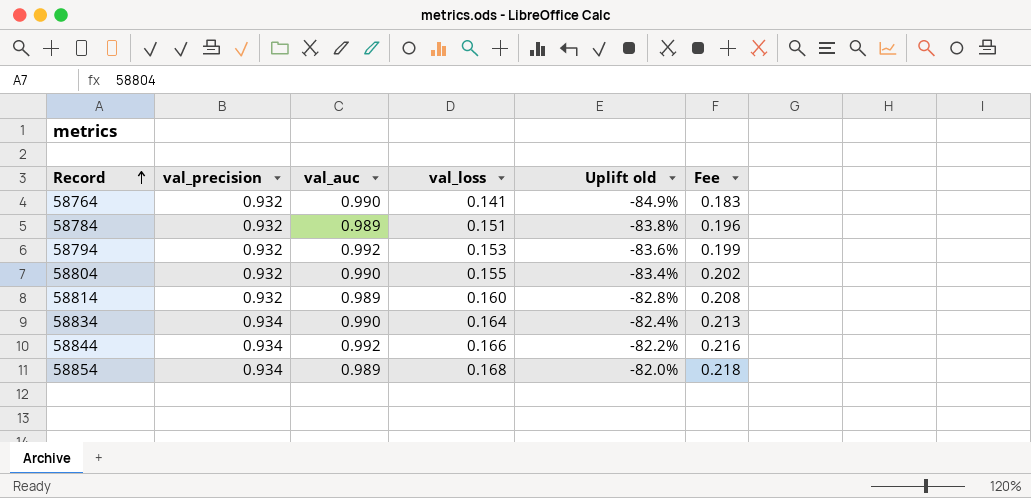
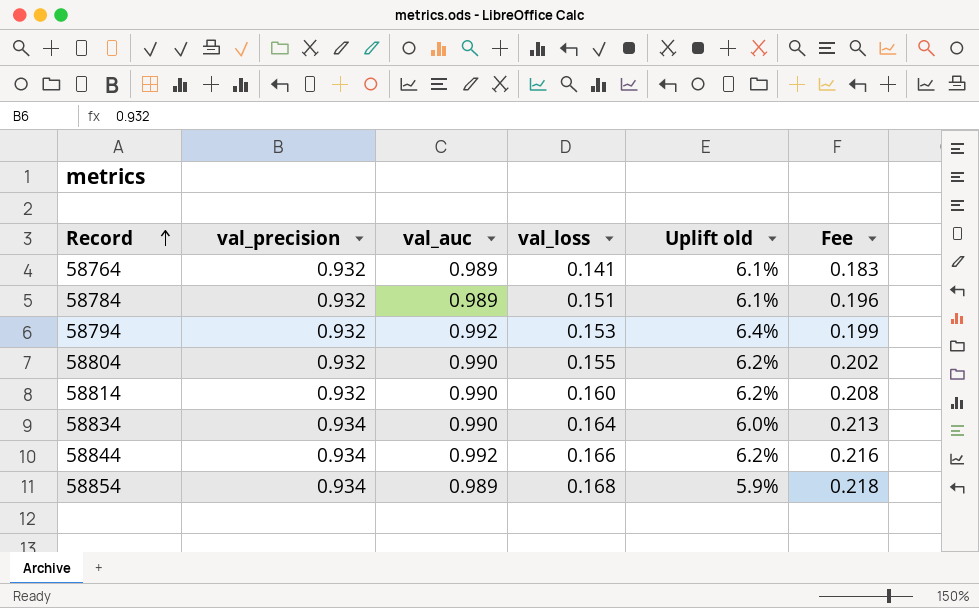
column Uplift old | formula: ([val_loss] - [val_precision]) / [val_precision] -> ([val_auc] - [val_precision]) / [val_precision]
58764 | val_auc: 0.990 -> 0.989
58814 | val_auc: 0.989 -> 0.990

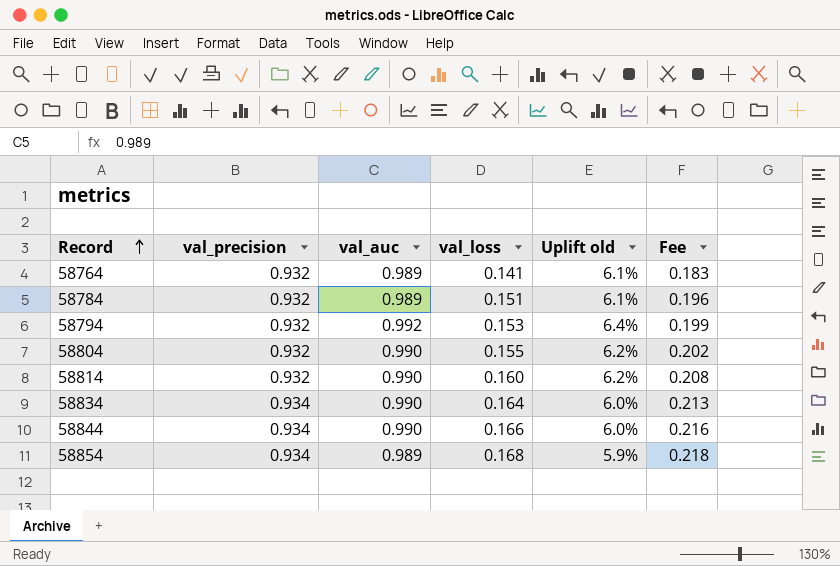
58844 | val_auc: 0.992 -> 0.990
58844 | Uplift old: 6.2% -> 6.0%

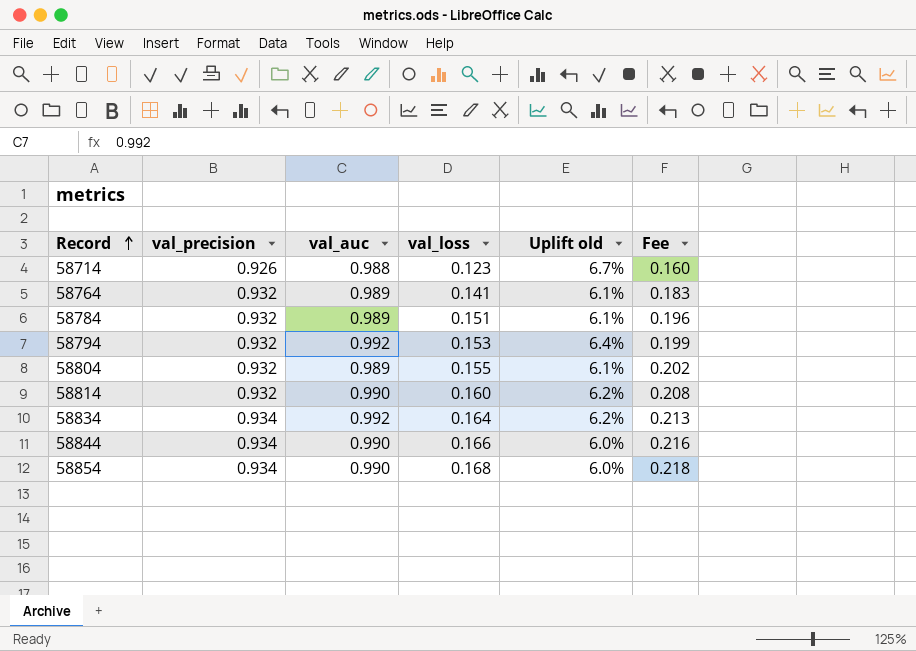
row 58714: none -> 0.926 | 0.988 | 0.123 | 6.7% | 0.160
58804 | val_auc: 0.990 -> 0.989
58804 | Uplift old: 6.2% -> 6.1%
58834 | val_auc: 0.990 -> 0.992
58834 | Uplift old: 6.0% -> 6.2%
58854 | val_auc: 0.989 -> 0.990
58854 | Uplift old: 5.9% -> 6.0%

